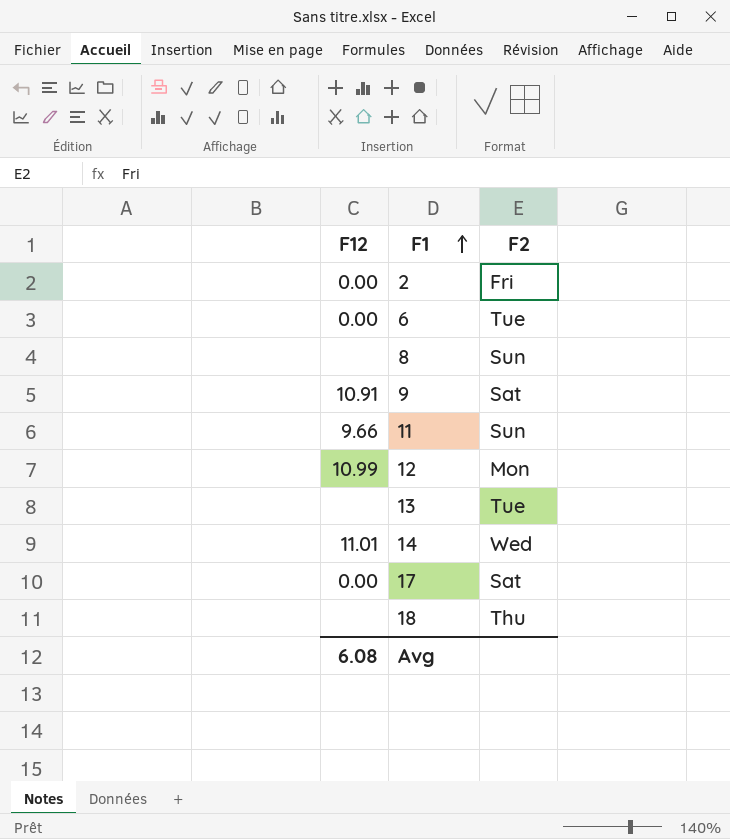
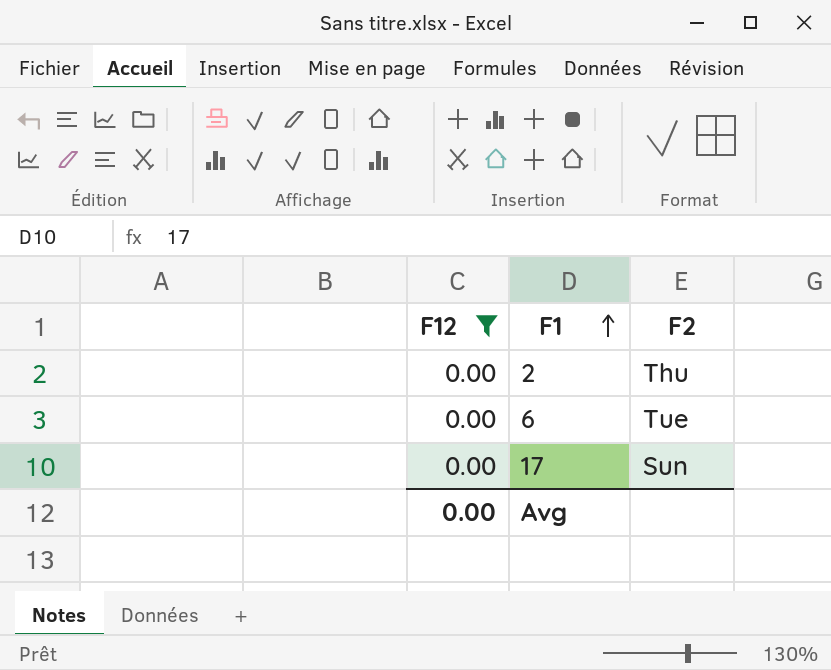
filter: none -> F12 = 0.00
2 | F2: Fri -> Thu
17 | F2: Sat -> Sun
Avg | F12: 6.08 -> 0.00

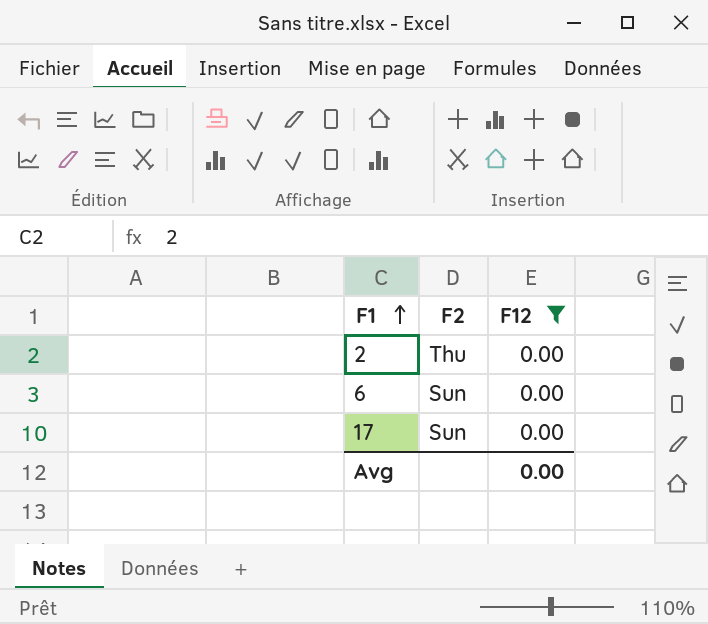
column F12 | position: 1 -> 3
6 | F2: Tue -> Sun

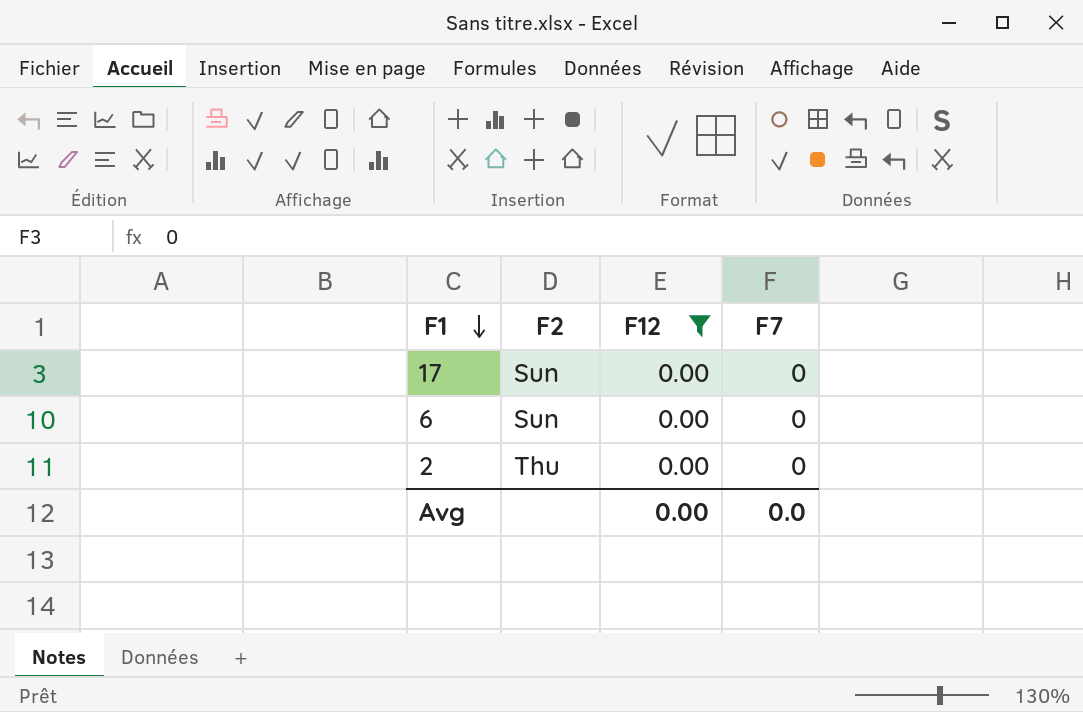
row order: F1 ascending -> F1 descending
column F7 | position: none -> 4

